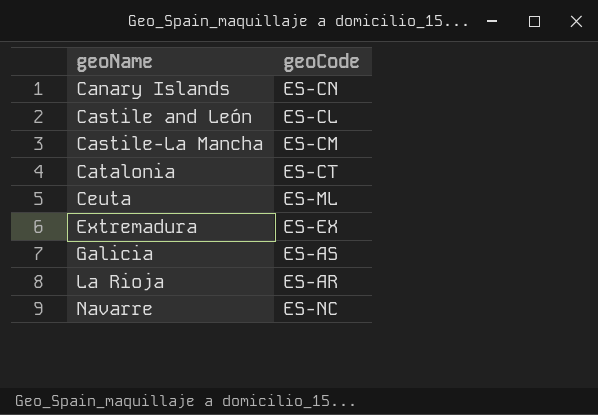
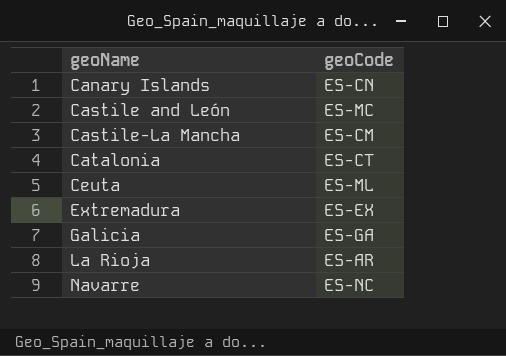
Castile and León | geoCode: ES-CL -> ES-MC
Galicia | geoCode: ES-AS -> ES-GA

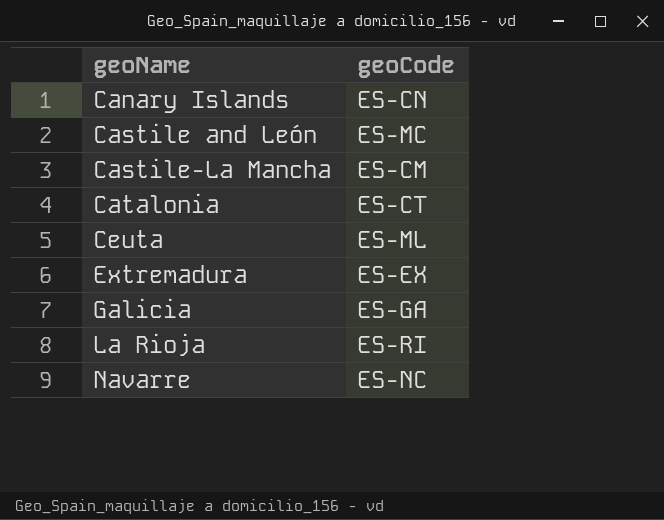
La Rioja | geoCode: ES-AR -> ES-RI

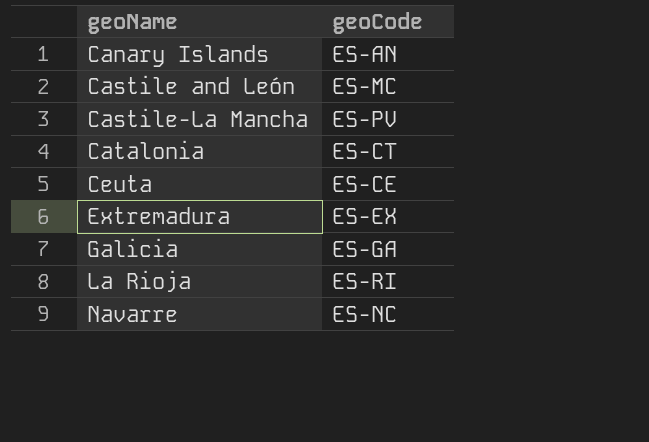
Canary Islands | geoCode: ES-CN -> ES-AN
Castile-La Mancha | geoCode: ES-CM -> ES-PV
Ceuta | geoCode: ES-ML -> ES-CE

